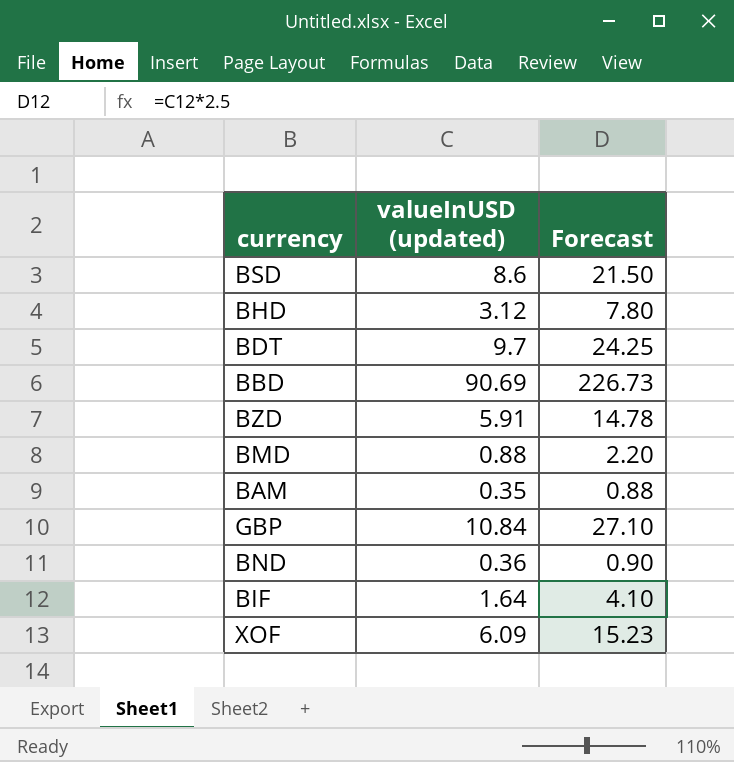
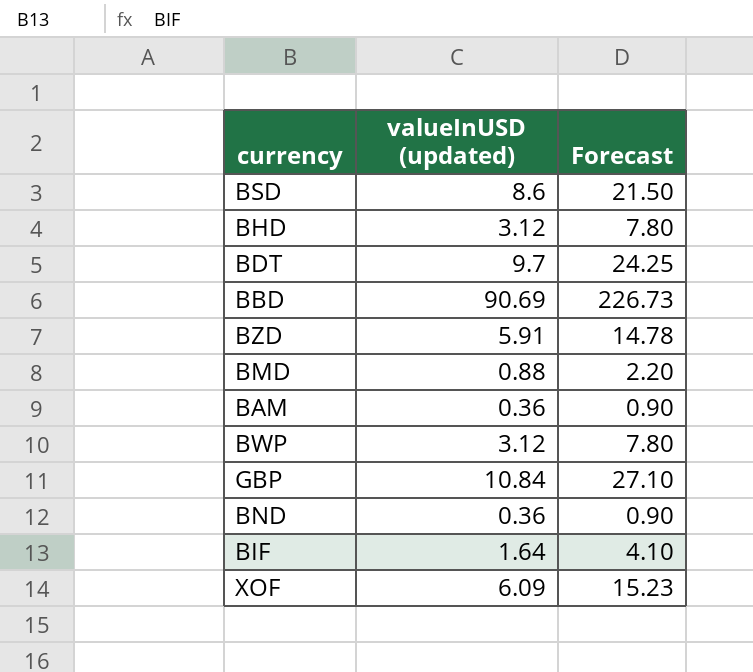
BAM | valueInUSD (updated): 0.35 -> 0.36
BAM | Forecast: 0.88 -> 0.90
row BWP: none -> 3.12 | 7.80

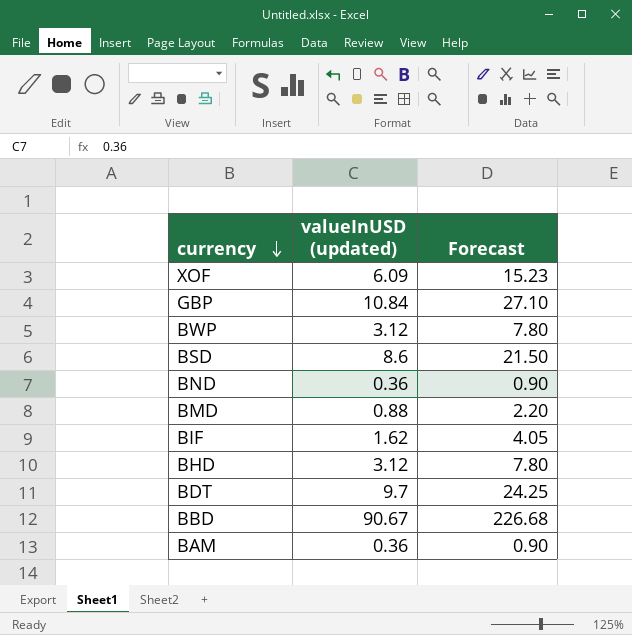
row order: none -> currency descending
row BZD: 5.91 | 14.78 -> none
BIF | valueInUSD (updated): 1.64 -> 1.62
BIF | Forecast: 4.10 -> 4.05
BBD | valueInUSD (updated): 90.69 -> 90.67
BBD | Forecast: 226.73 -> 226.68

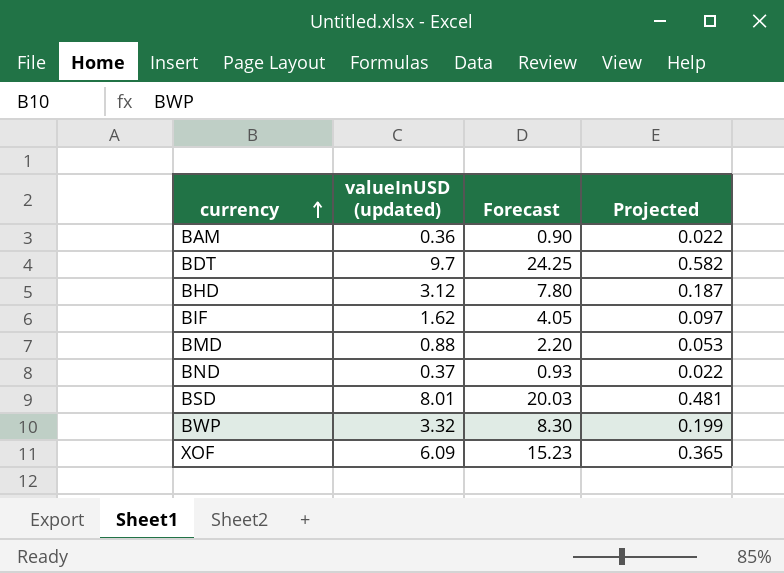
row order: currency descending -> currency ascending
column Projected | formula: none -> [valueInUSD (updated)] * 0.06
row GBP: 10.84 | 27.10 -> none
row BBD: 90.67 | 226.68 -> none
BND | valueInUSD (updated): 0.36 -> 0.37
BND | Forecast: 0.90 -> 0.93
BSD | valueInUSD (updated): 8.6 -> 8.01
BSD | Forecast: 21.50 -> 20.03
BWP | valueInUSD (updated): 3.12 -> 3.32
BWP | Forecast: 7.80 -> 8.30

